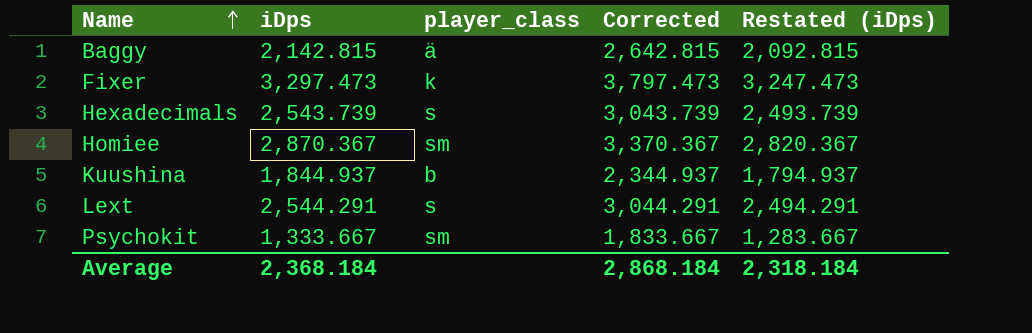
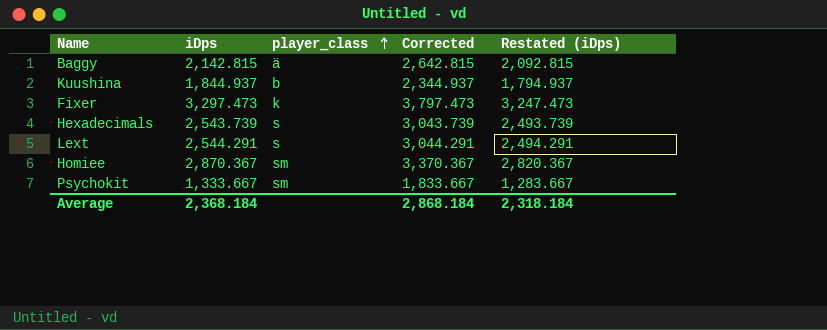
row order: Name ascending -> player_class ascending

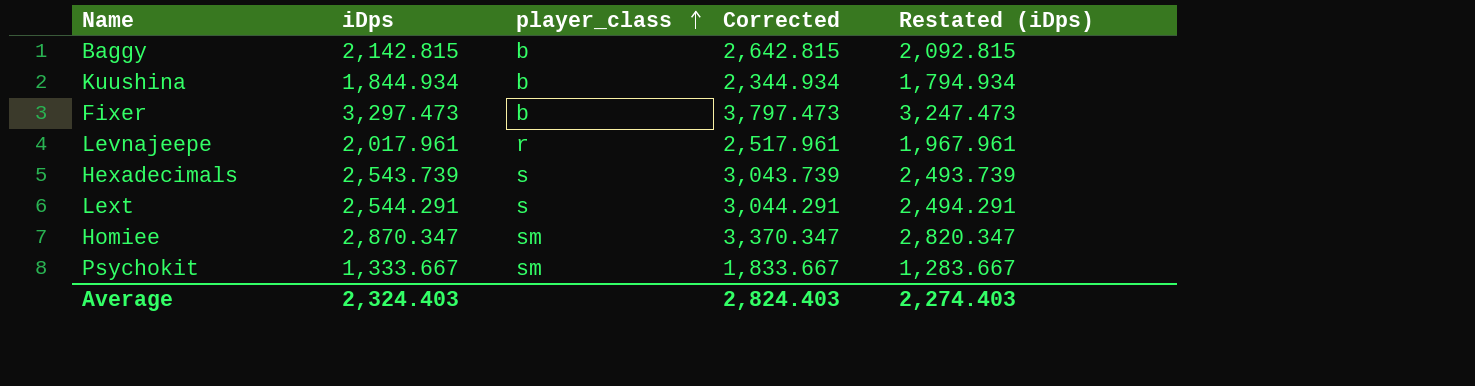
Baggy | player_class: ä -> b
Kuushina | iDps: 1,844.937 -> 1,844.934
Kuushina | Corrected: 2,344.937 -> 2,344.934
Kuushina | Restated (iDps): 1,794.937 -> 1,794.934
Fixer | player_class: k -> b
row Levnajeepe: none -> 2,017.961 | r | 2,517.961 | 1,967.961
Homiee | iDps: 2,870.367 -> 2,870.347
Homiee | Corrected: 3,370.367 -> 3,370.347
Homiee | Restated (iDps): 2,820.367 -> 2,820.347
Average | iDps: 2,368.184 -> 2,324.403
Average | Corrected: 2,868.184 -> 2,824.403
Average | Restated (iDps): 2,318.184 -> 2,274.403

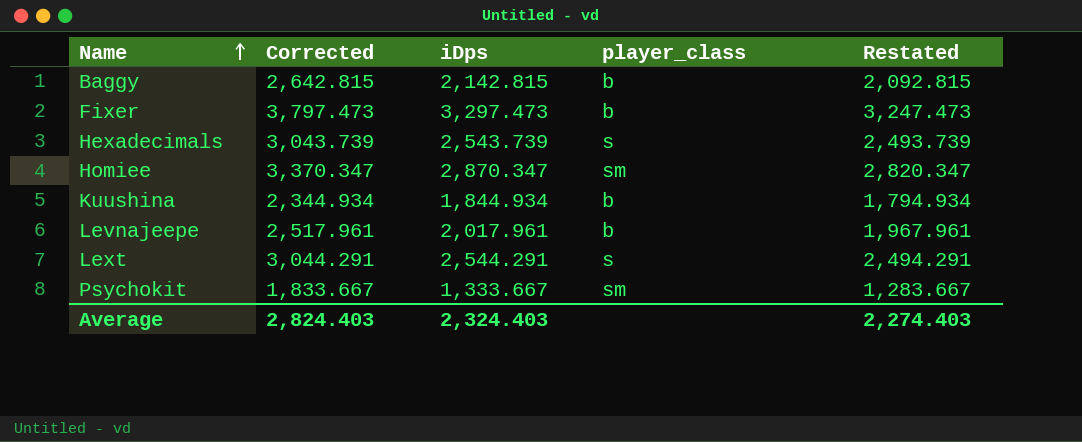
row order: player_class ascending -> Name ascending
column Corrected | position: 4 -> 2
column name: Restated (iDps) -> Restated
Levnajeepe | player_class: r -> b

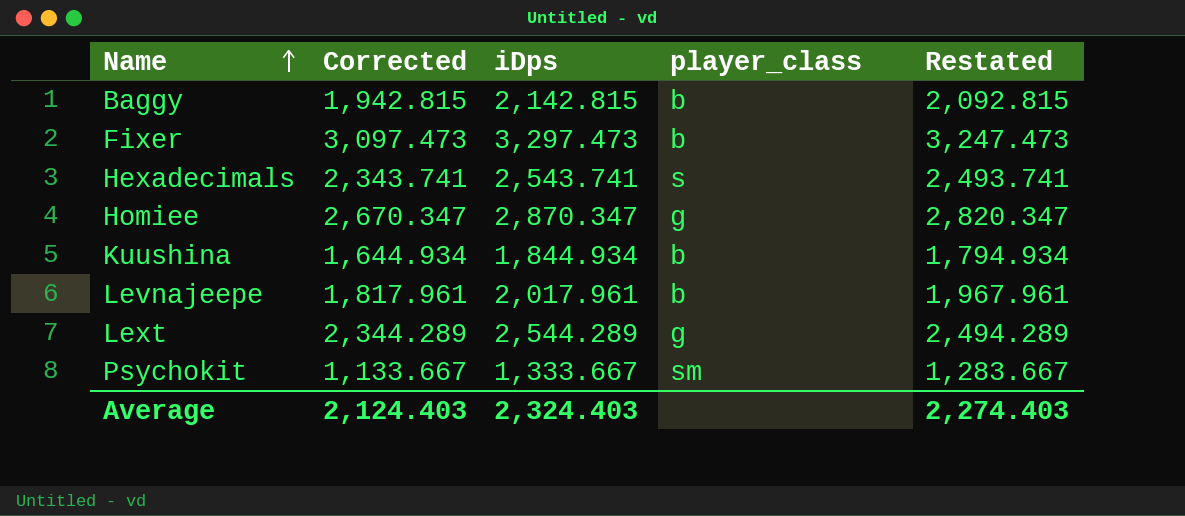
column Corrected | formula: [iDps] + 500 -> [iDps] - 200
Hexadecimals | iDps: 2,543.739 -> 2,543.741
Hexadecimals | Restated: 2,493.739 -> 2,493.741
Homiee | player_class: sm -> g
Lext | iDps: 2,544.291 -> 2,544.289
Lext | player_class: s -> g
Lext | Restated: 2,494.291 -> 2,494.289
Average | Corrected: 2,824.403 -> 2,124.403

